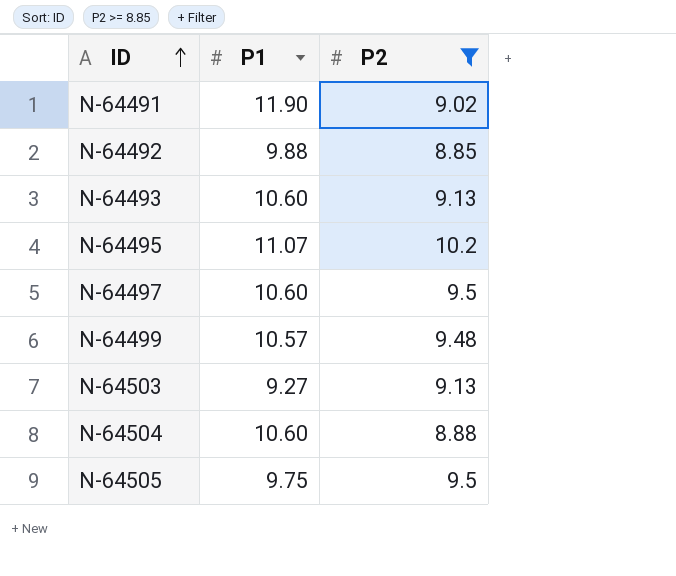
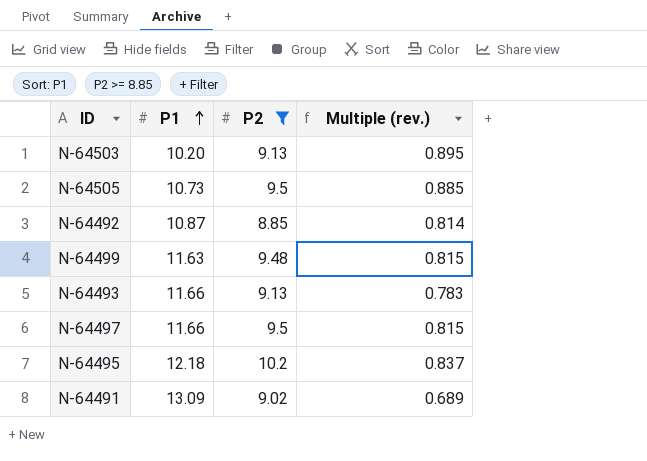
row order: ID ascending -> P1 ascending
column Multiple (rev.) | formula: none -> [P2] / [P1]
row N-64504: 10.60 | 8.88 -> none
N-64503 | P1: 9.27 -> 10.20
N-64505 | P1: 9.75 -> 10.73
N-64492 | P1: 9.88 -> 10.87
N-64499 | P1: 10.57 -> 11.63
N-64493 | P1: 10.60 -> 11.66
N-64497 | P1: 10.60 -> 11.66
N-64495 | P1: 11.07 -> 12.18
N-64491 | P1: 11.90 -> 13.09

